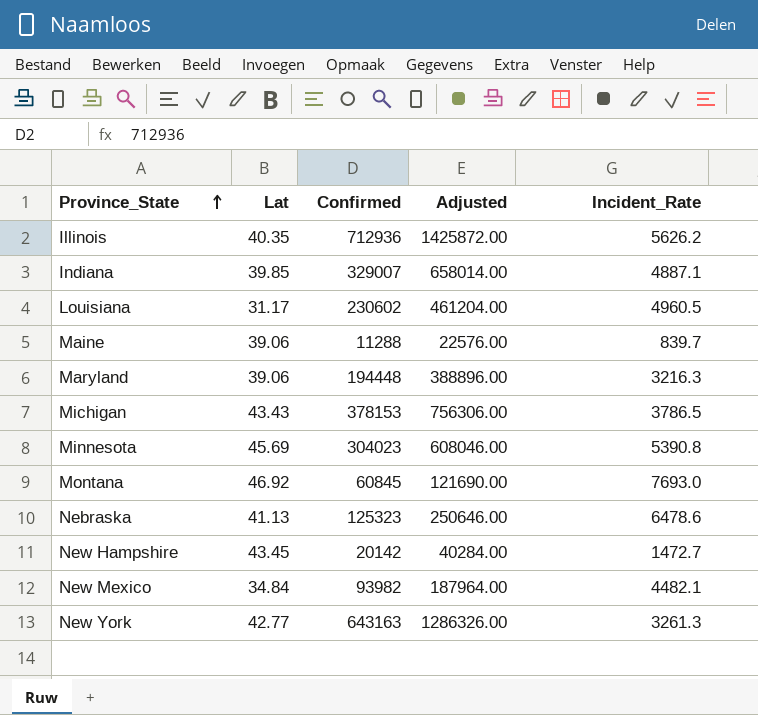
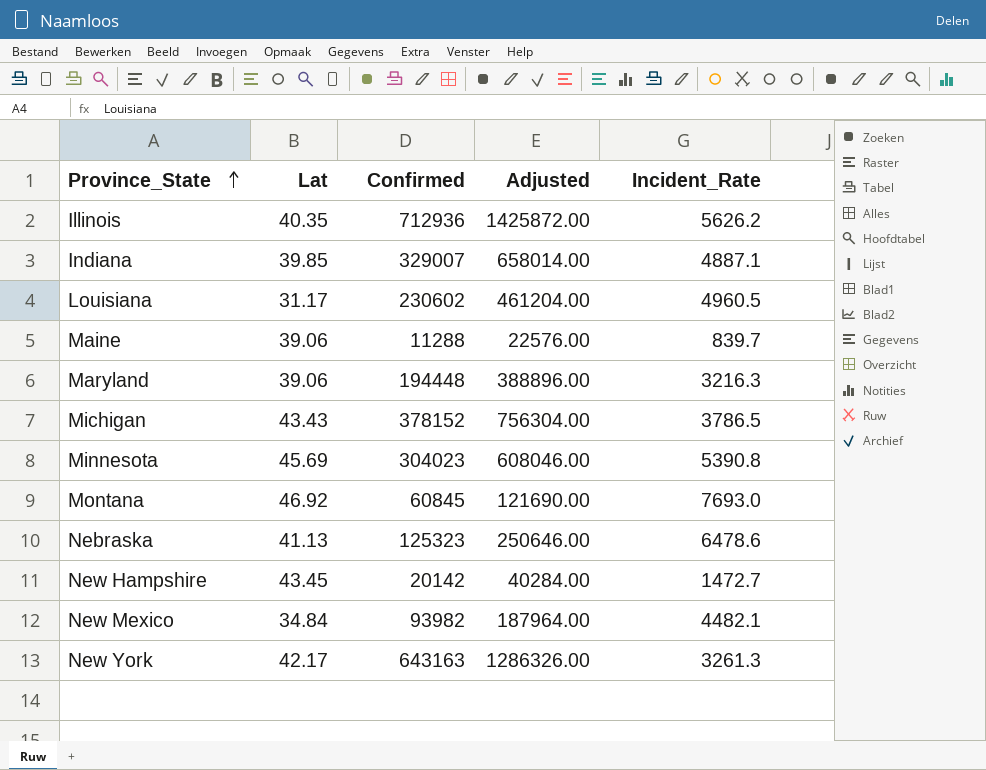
Michigan | Confirmed: 378153 -> 378152
Michigan | Adjusted: 756306.00 -> 756304.00
New York | Lat: 42.77 -> 42.17

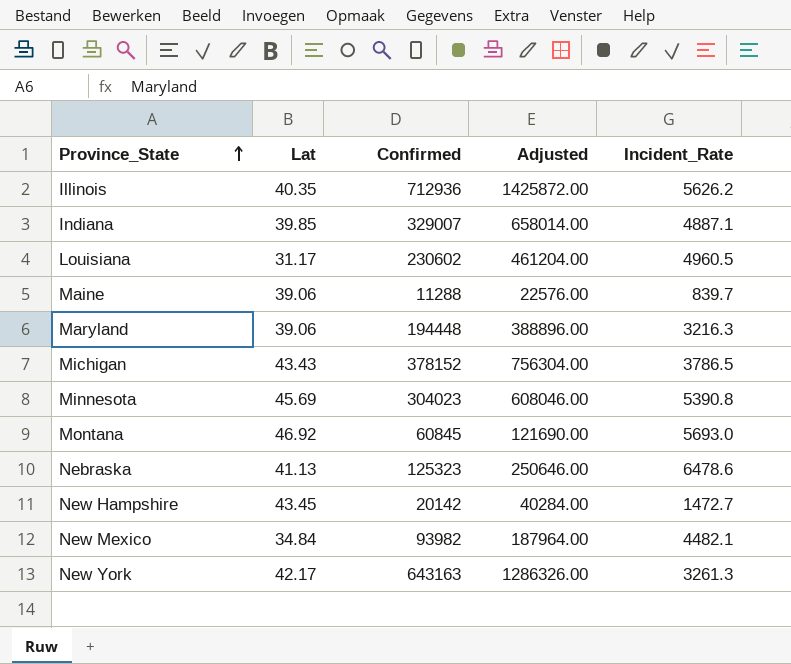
Montana | Incident_Rate: 7693.0 -> 5693.0

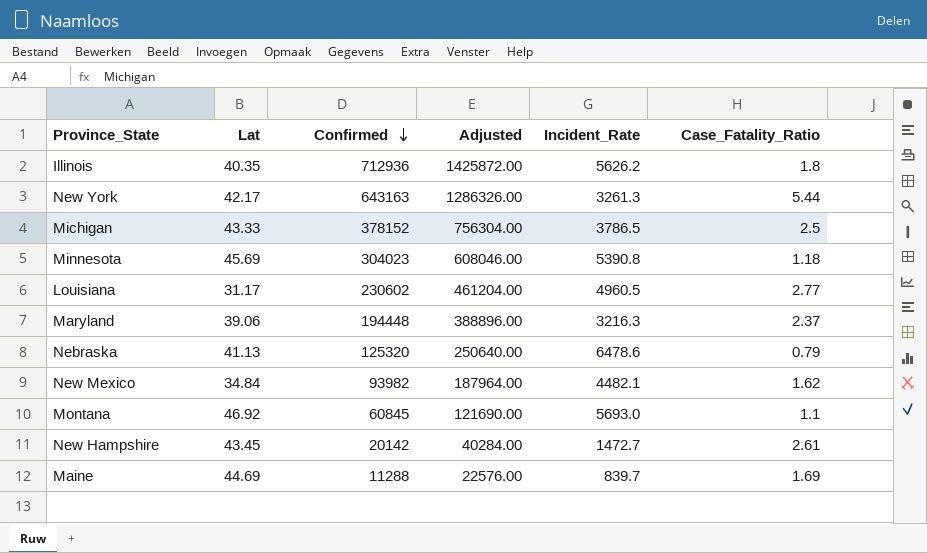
row order: Province_State ascending -> Confirmed descending
column Case_Fatality_Ratio | position: none -> 6
row Indiana: 39.85 | 329007 | 658014.00 | 4887.1 -> none
Michigan | Lat: 43.43 -> 43.33
Nebraska | Confirmed: 125323 -> 125320
Nebraska | Adjusted: 250646.00 -> 250640.00
Maine | Lat: 39.06 -> 44.69

